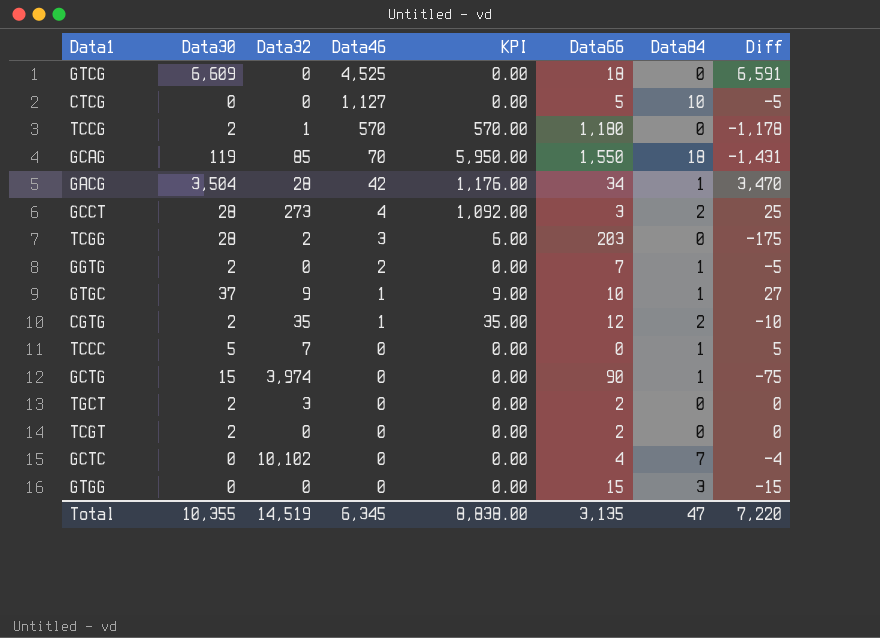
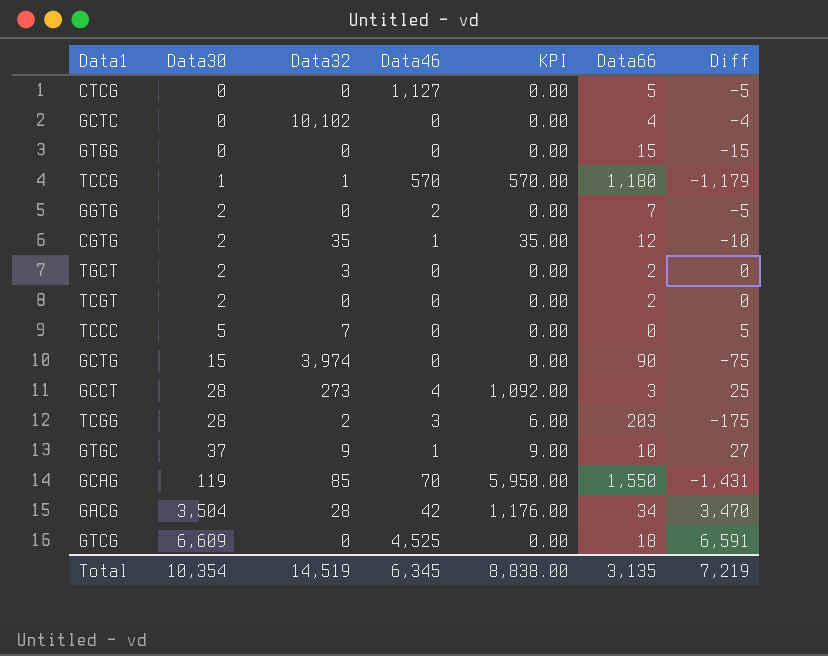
row order: Data46 descending -> Data30 ascending
column Data84 | position: 7 -> none
TCCG | Data30: 2 -> 1
TCCG | Diff: -1,178 -> -1,179
Total | Data30: 10,355 -> 10,354
Total | Diff: 7,220 -> 7,219

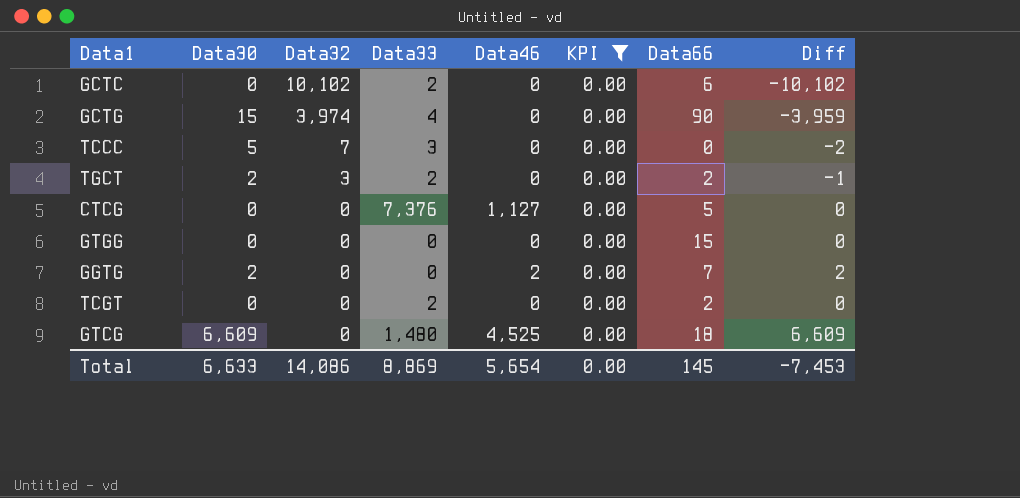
filter: none -> KPI = 0.00
row order: Data30 ascending -> Data32 descending
column Data33 | position: none -> 4
column Diff | formula: [Data30] - [Data66] -> [Data30] - [Data32]
GCTC | Data66: 4 -> 6
TCGT | Data30: 2 -> 0
Total | Data30: 10,354 -> 6,633
Total | Data32: 14,519 -> 14,086
Total | Data46: 6,345 -> 5,654
Total | KPI: 8,838.00 -> 0.00
Total | Data66: 3,135 -> 145
Total | Diff: 7,219 -> -7,453

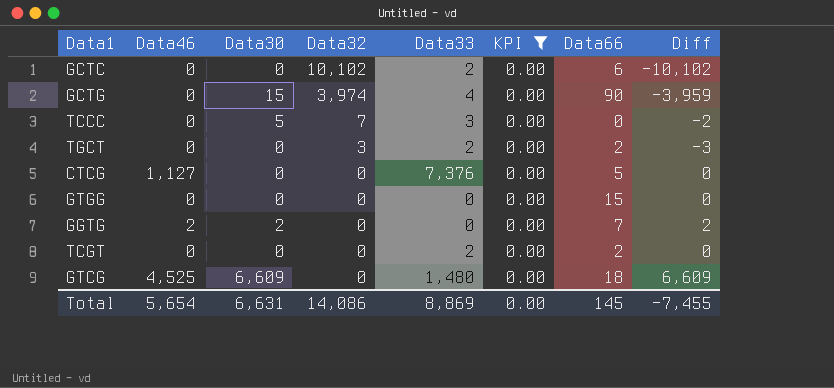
column Data46 | position: 5 -> 2
TGCT | Data30: 2 -> 0
TGCT | Diff: -1 -> -3
Total | Data30: 6,633 -> 6,631
Total | Diff: -7,453 -> -7,455

